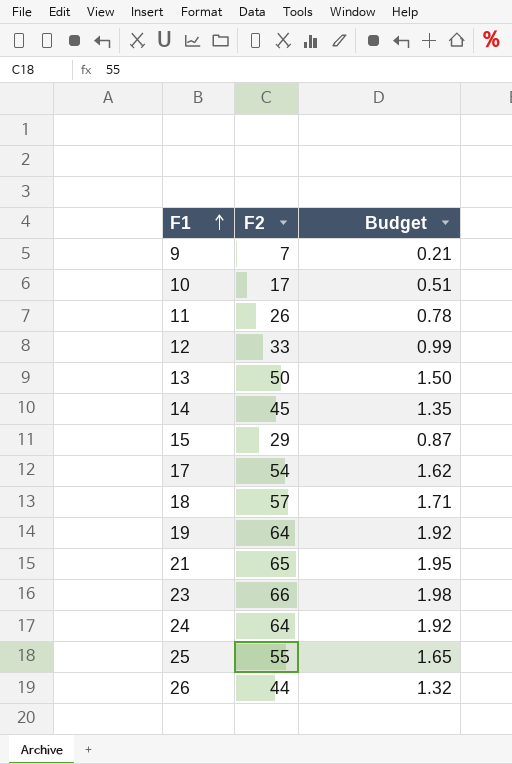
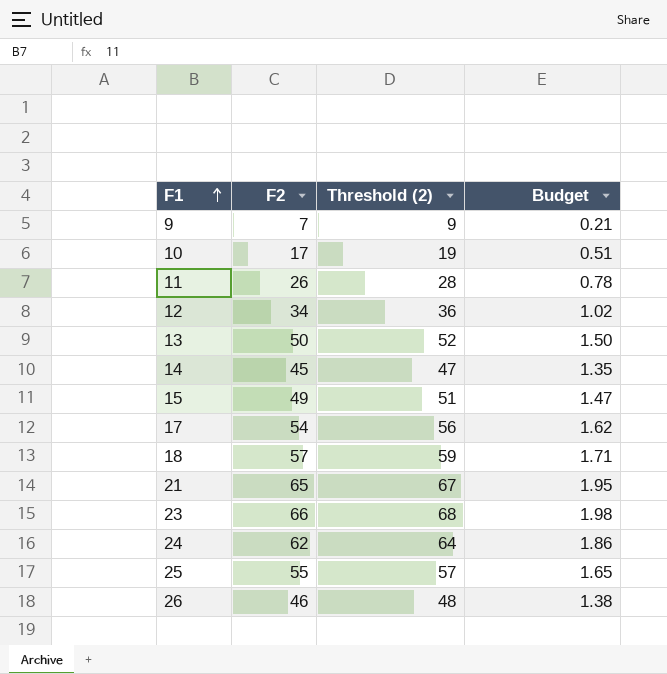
column Threshold (2) | formula: none -> [F2] + 2
row 19: 64 | 1.92 -> none
12 | F2: 33 -> 34
12 | Budget: 0.99 -> 1.02
15 | F2: 29 -> 49
15 | Budget: 0.87 -> 1.47
24 | F2: 64 -> 62
24 | Budget: 1.92 -> 1.86
26 | F2: 44 -> 46
26 | Budget: 1.32 -> 1.38

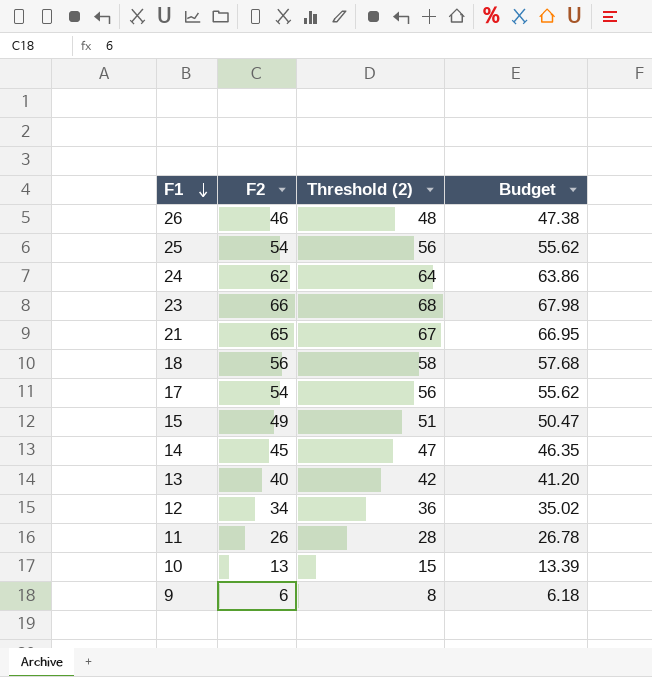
row order: F1 ascending -> F1 descending
column Budget | formula: [F2] * 0.03 -> [F2] * 1.03
25 | F2: 55 -> 54
25 | Threshold (2): 57 -> 56
18 | F2: 57 -> 56
18 | Threshold (2): 59 -> 58
13 | F2: 50 -> 40
13 | Threshold (2): 52 -> 42
10 | F2: 17 -> 13
10 | Threshold (2): 19 -> 15
9 | F2: 7 -> 6
9 | Threshold (2): 9 -> 8

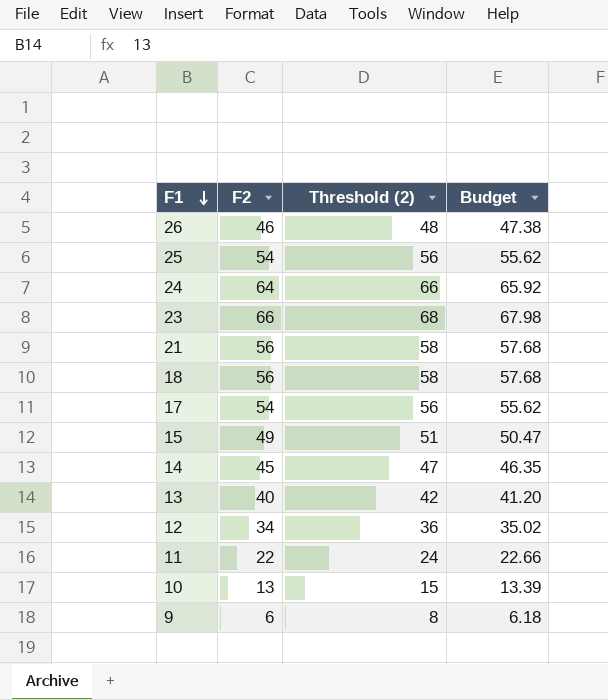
24 | F2: 62 -> 64
24 | Threshold (2): 64 -> 66
24 | Budget: 63.86 -> 65.92
21 | F2: 65 -> 56
21 | Threshold (2): 67 -> 58
21 | Budget: 66.95 -> 57.68
11 | F2: 26 -> 22
11 | Threshold (2): 28 -> 24
11 | Budget: 26.78 -> 22.66

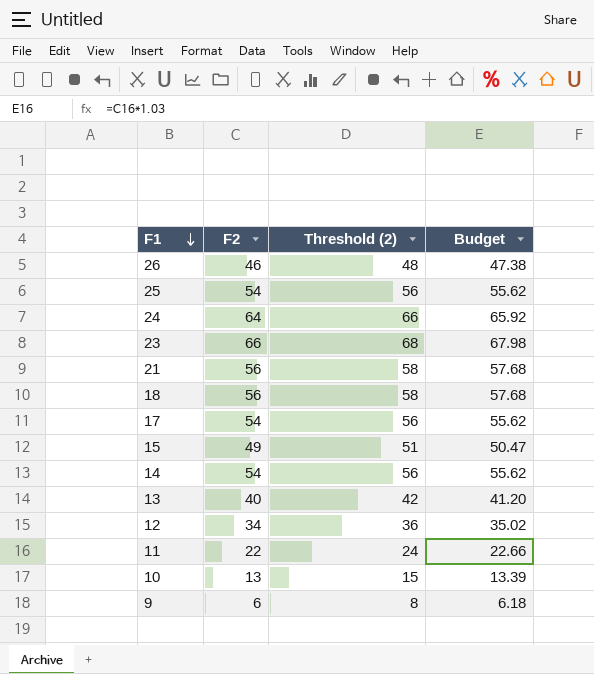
14 | F2: 45 -> 54
14 | Threshold (2): 47 -> 56
14 | Budget: 46.35 -> 55.62

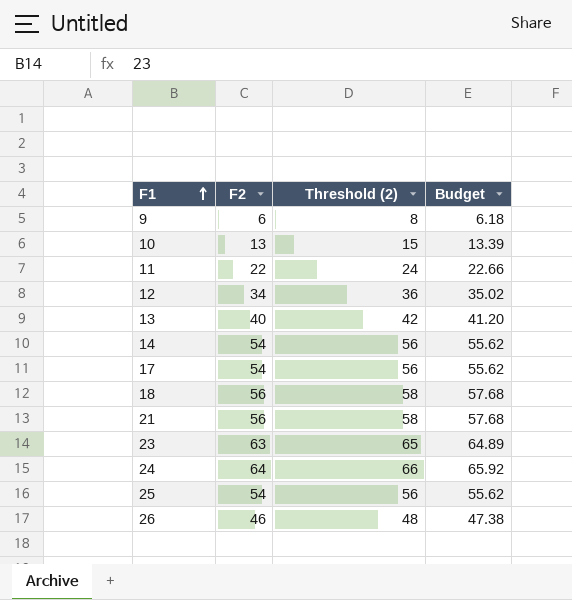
row order: F1 descending -> F1 ascending
row 15: 49 | 51 | 50.47 -> none
23 | F2: 66 -> 63
23 | Threshold (2): 68 -> 65
23 | Budget: 67.98 -> 64.89

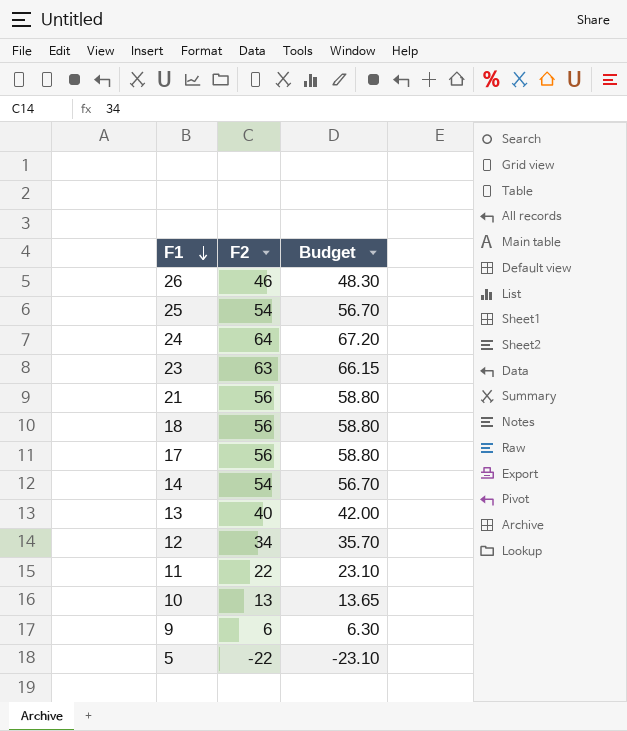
row order: F1 ascending -> F1 descending
column Threshold (2) | formula: [F2] + 2 -> none
column Budget | formula: [F2] * 1.03 -> [F2] * 1.05
17 | F2: 54 -> 56
row 5: none -> -22 | -23.10

